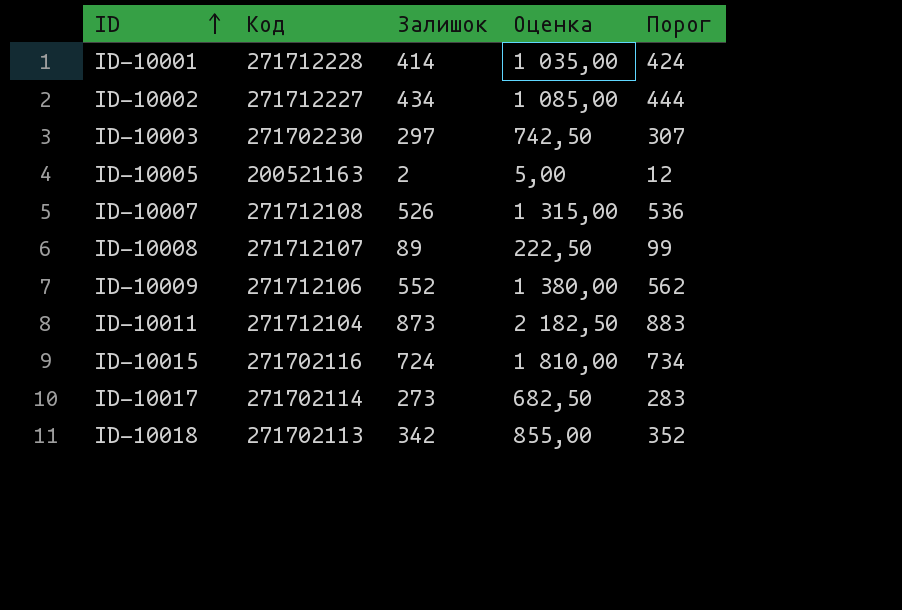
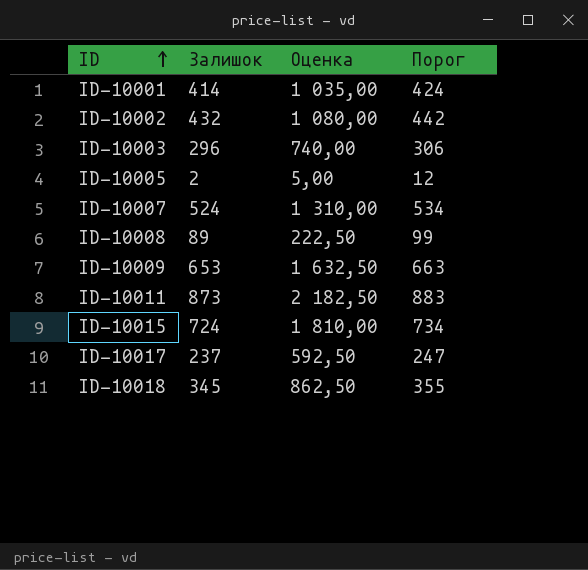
column Код | position: 2 -> none
ID-10002 | Залишок: 434 -> 432
ID-10002 | Оценка: 1 085,00 -> 1 080,00
ID-10002 | Порог: 444 -> 442
ID-10003 | Залишок: 297 -> 296
ID-10003 | Оценка: 742,50 -> 740,00
ID-10003 | Порог: 307 -> 306
ID-10007 | Залишок: 526 -> 524
ID-10007 | Оценка: 1 315,00 -> 1 310,00
ID-10007 | Порог: 536 -> 534
ID-10009 | Залишок: 552 -> 653
ID-10009 | Оценка: 1 380,00 -> 1 632,50
ID-10009 | Порог: 562 -> 663
ID-10017 | Залишок: 273 -> 237
ID-10017 | Оценка: 682,50 -> 592,50
ID-10017 | Порог: 283 -> 247
ID-10018 | Залишок: 342 -> 345
ID-10018 | Оценка: 855,00 -> 862,50
ID-10018 | Порог: 352 -> 355

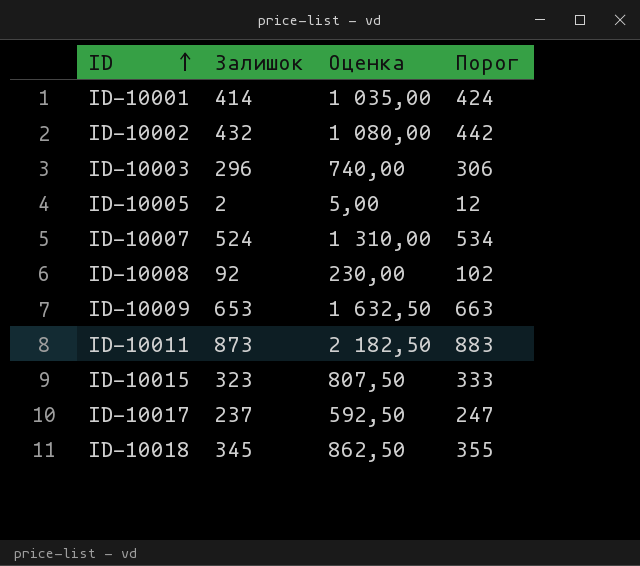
ID-10008 | Залишок: 89 -> 92
ID-10008 | Оценка: 222,50 -> 230,00
ID-10008 | Порог: 99 -> 102
ID-10015 | Залишок: 724 -> 323
ID-10015 | Оценка: 1 810,00 -> 807,50
ID-10015 | Порог: 734 -> 333

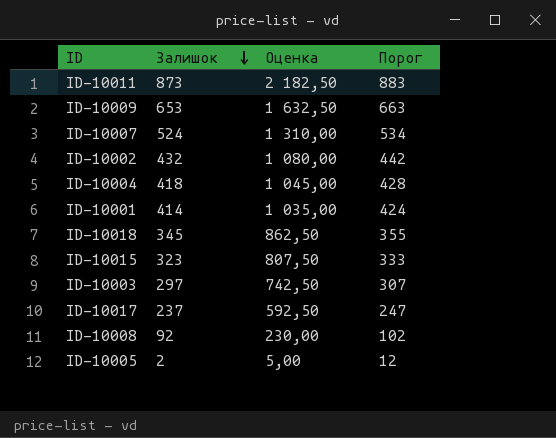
row order: ID ascending -> Залишок descending
row ID-10004: none -> 418 | 1 045,00 | 428
ID-10003 | Залишок: 296 -> 297
ID-10003 | Оценка: 740,00 -> 742,50
ID-10003 | Порог: 306 -> 307

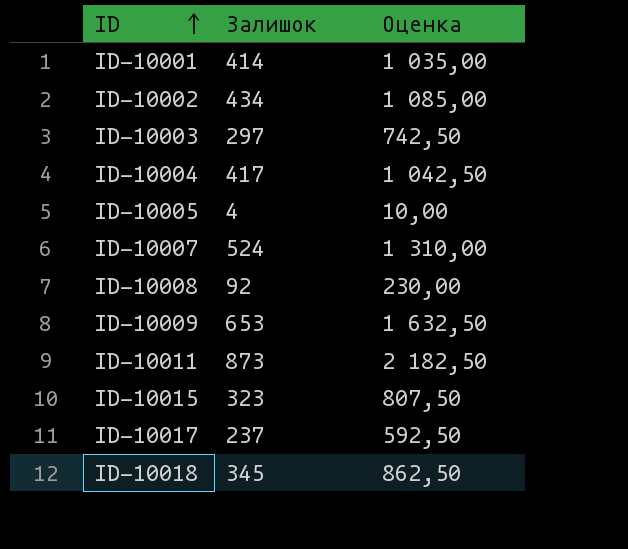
row order: Залишок descending -> ID ascending
column Порог | formula: [Залишок] + 10 -> none
ID-10002 | Залишок: 432 -> 434
ID-10002 | Оценка: 1 080,00 -> 1 085,00
ID-10004 | Залишок: 418 -> 417
ID-10004 | Оценка: 1 045,00 -> 1 042,50
ID-10005 | Залишок: 2 -> 4
ID-10005 | Оценка: 5,00 -> 10,00

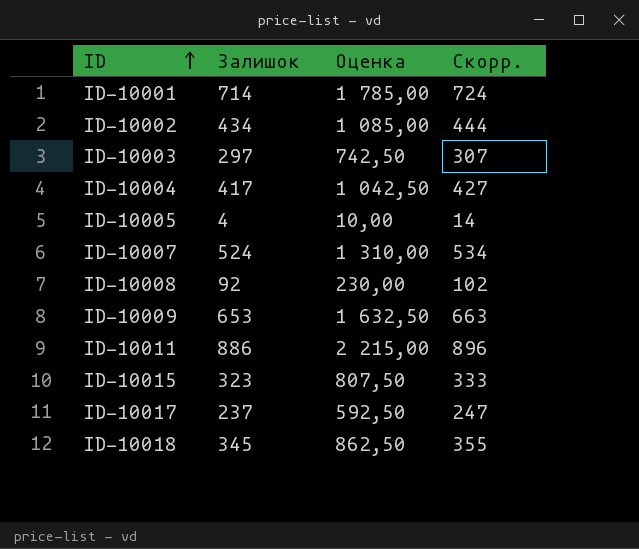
column Скорр. | formula: none -> [Залишок] + 10
ID-10001 | Залишок: 414 -> 714
ID-10001 | Оценка: 1 035,00 -> 1 785,00
ID-10011 | Залишок: 873 -> 886
ID-10011 | Оценка: 2 182,50 -> 2 215,00

